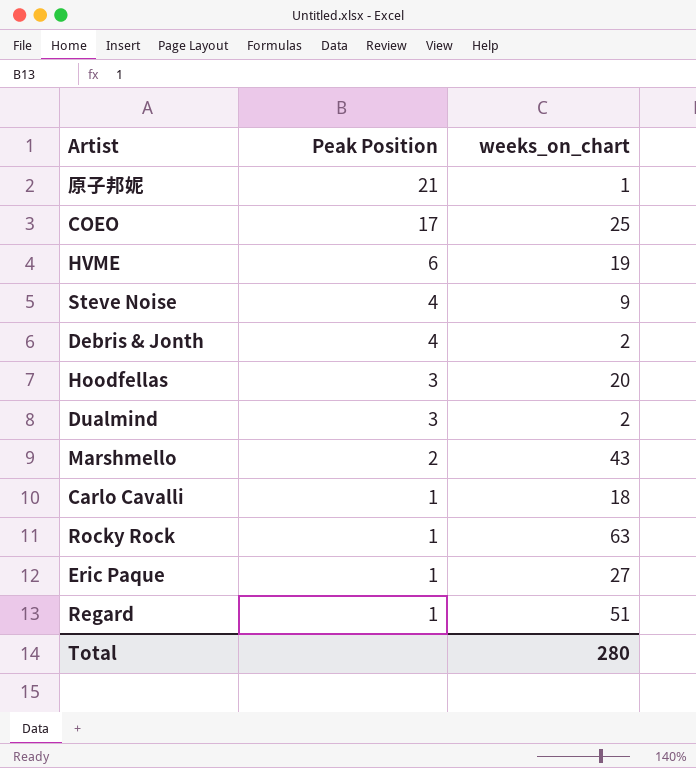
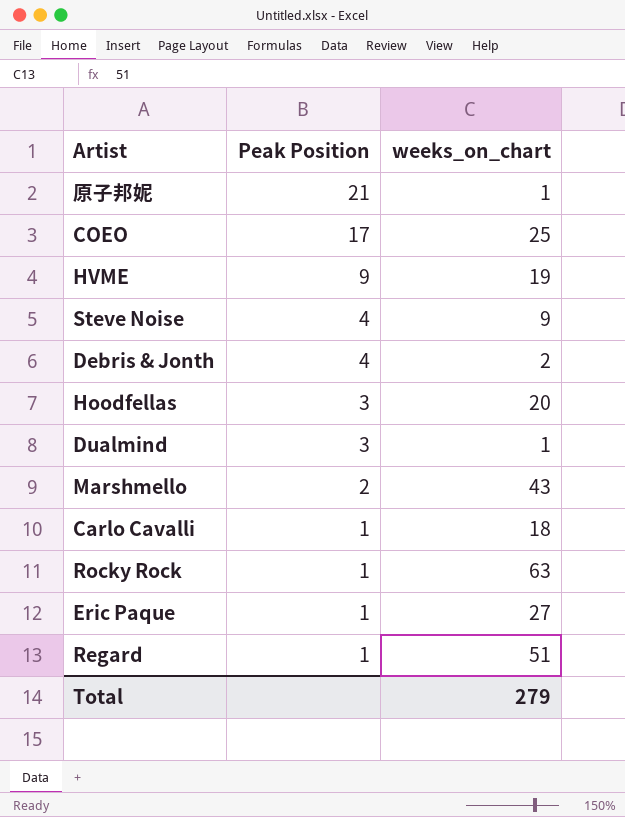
HVME | Peak Position: 6 -> 9
Dualmind | weeks_on_chart: 2 -> 1
Total | weeks_on_chart: 280 -> 279

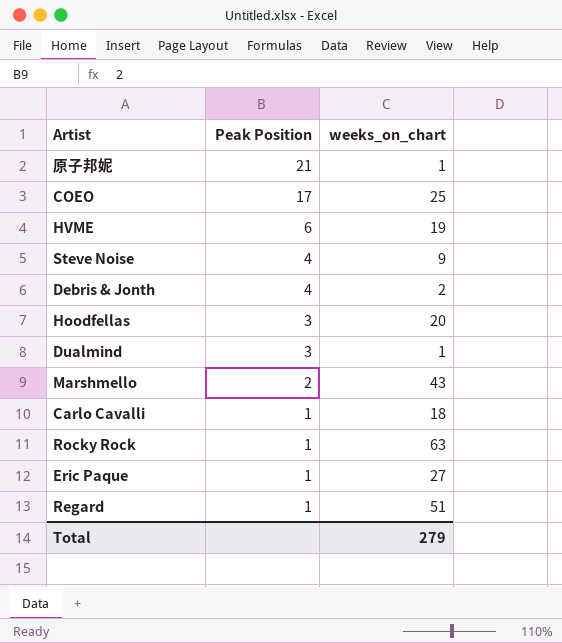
HVME | Peak Position: 9 -> 6

